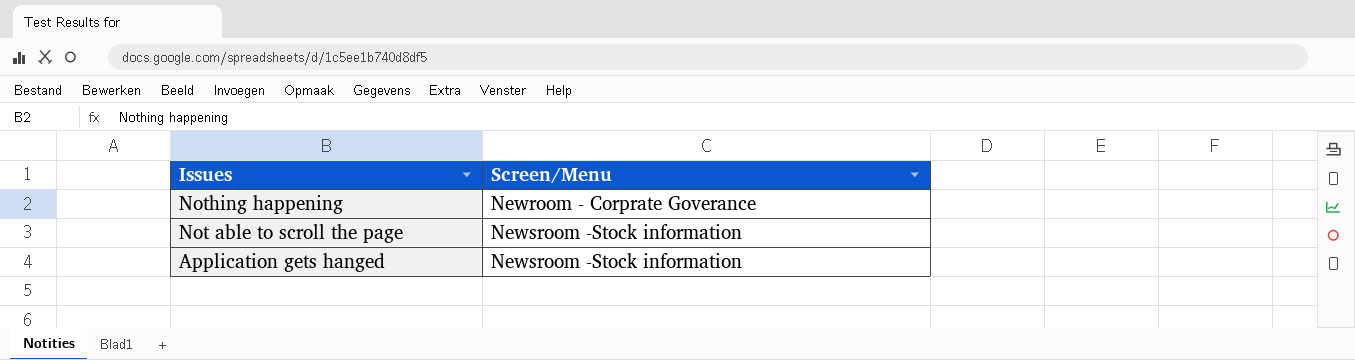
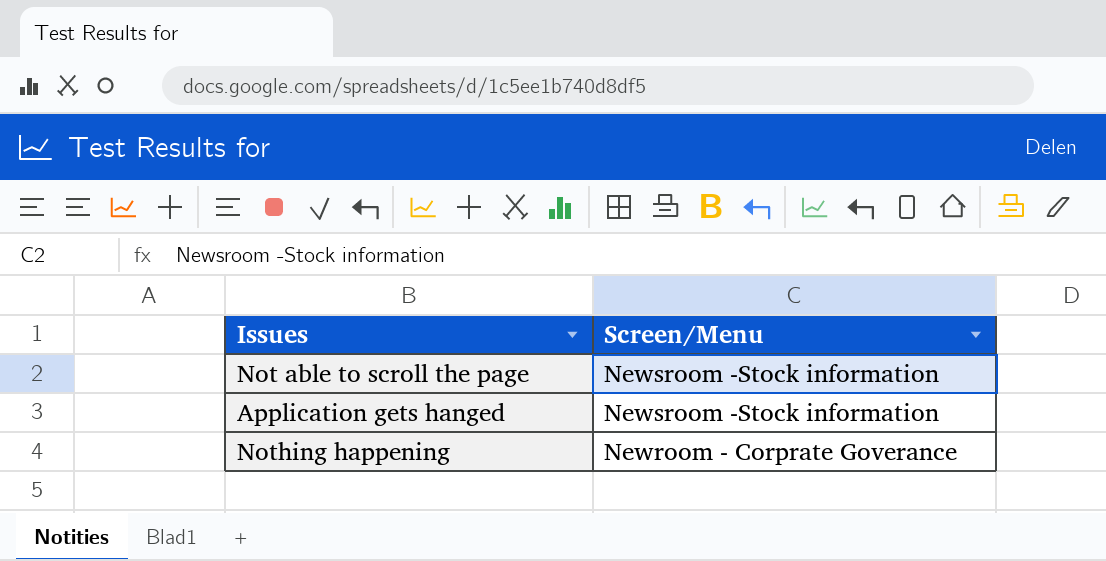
row order: Issues descending -> Screen/Menu descending

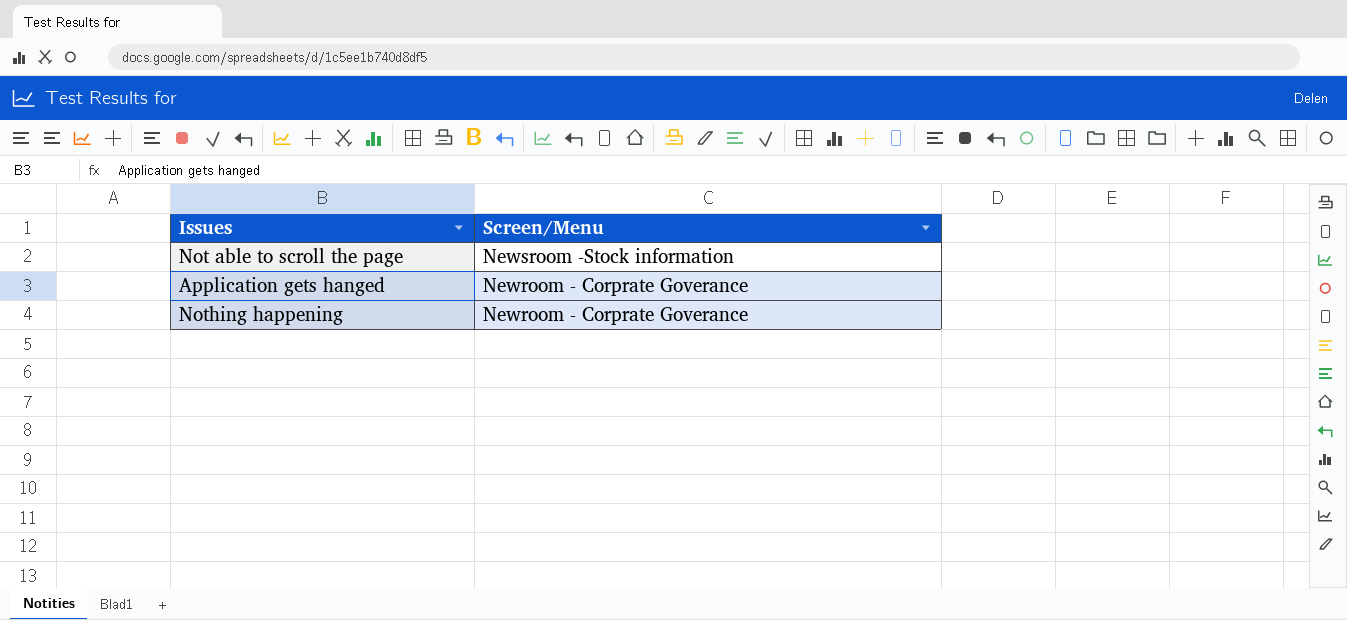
Application gets hanged | Screen/Menu: Newsroom -Stock information -> Newroom - Corprate Goverance

